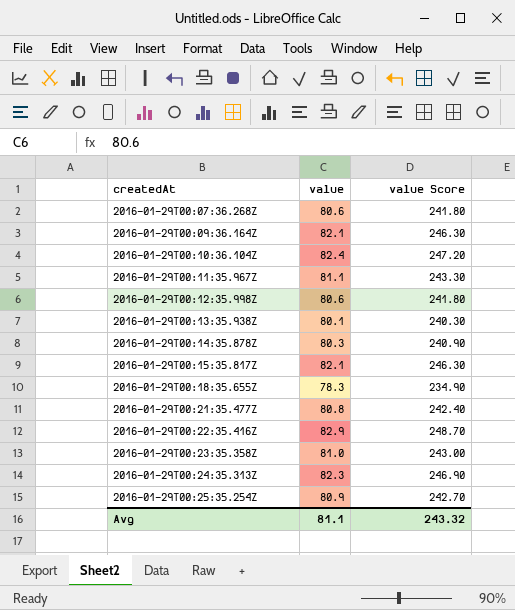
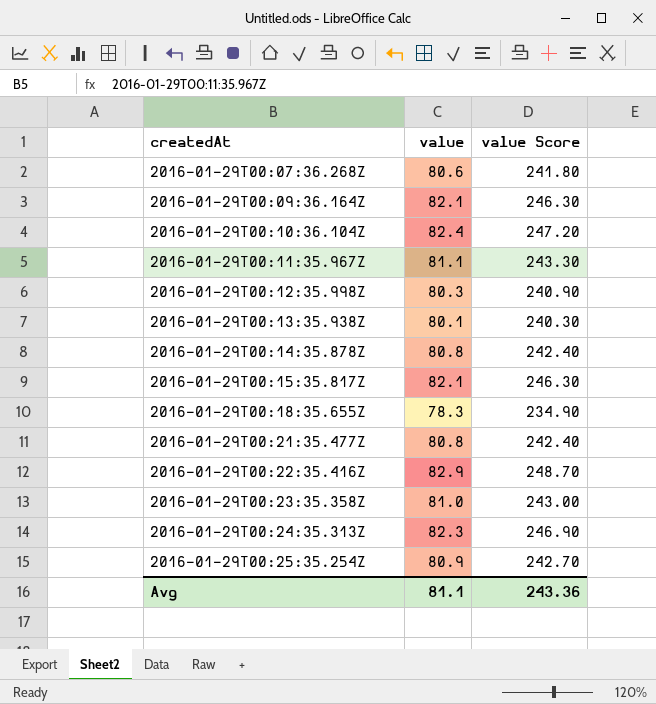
2016-01-29T00:12:35.998Z | value: 80.6 -> 80.3
2016-01-29T00:12:35.998Z | value Score: 241.80 -> 240.90
2016-01-29T00:14:35.878Z | value: 80.3 -> 80.8
2016-01-29T00:14:35.878Z | value Score: 240.90 -> 242.40
Avg | value Score: 243.32 -> 243.36

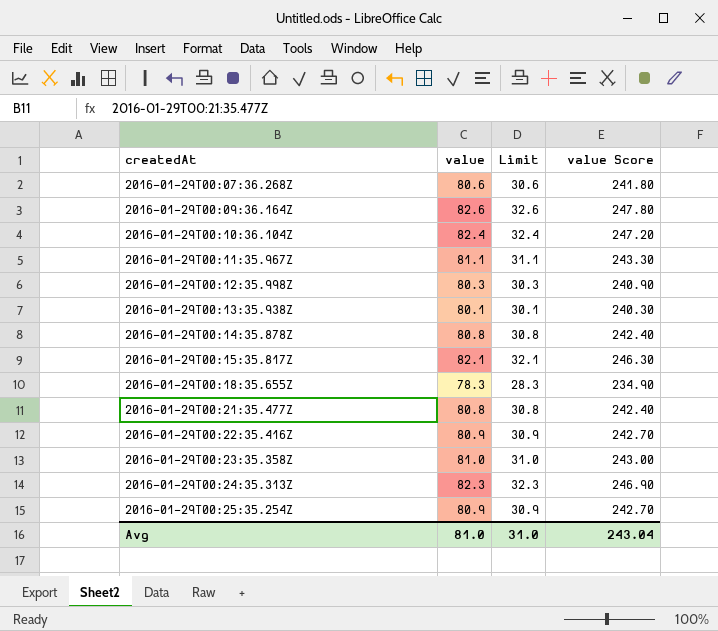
column Limit | formula: none -> [value] - 50
2016-01-29T00:09:36.164Z | value: 82.1 -> 82.6
2016-01-29T00:09:36.164Z | value Score: 246.30 -> 247.80
2016-01-29T00:22:35.416Z | value: 82.9 -> 80.9
2016-01-29T00:22:35.416Z | value Score: 248.70 -> 242.70
Avg | value: 81.1 -> 81.0
Avg | value Score: 243.36 -> 243.04

